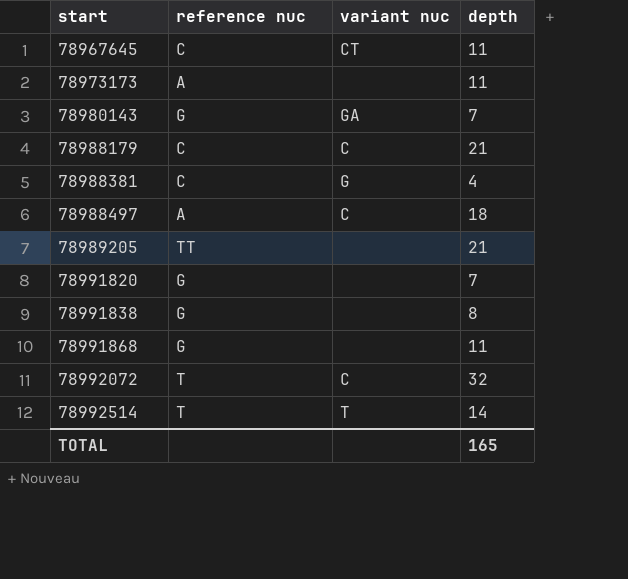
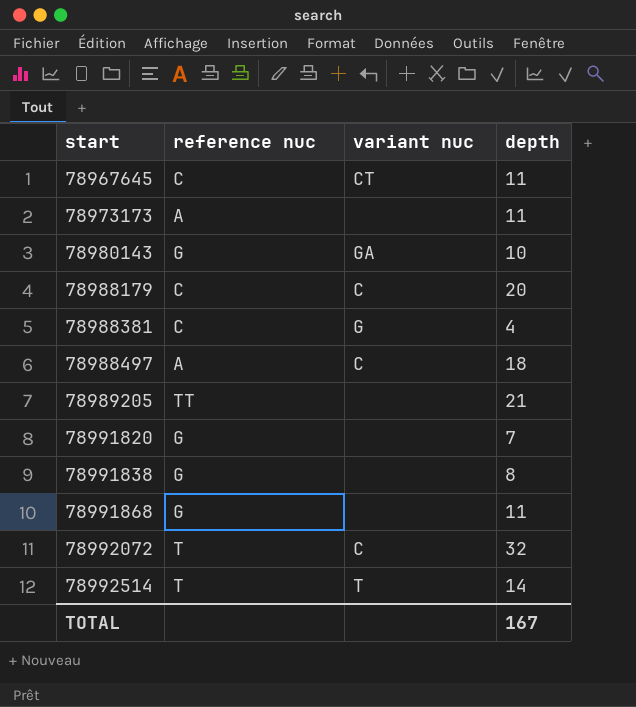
78980143 | depth: 7 -> 10
78988179 | depth: 21 -> 20
TOTAL | depth: 165 -> 167

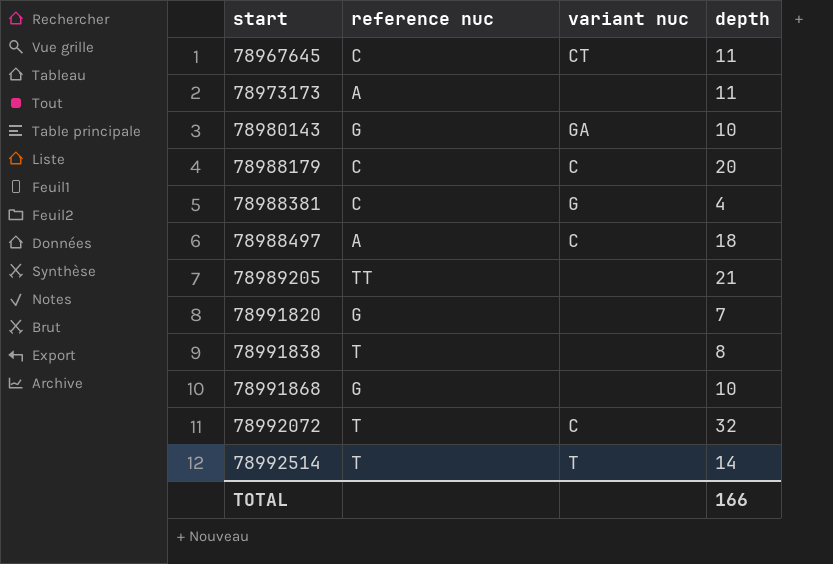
78991838 | reference nuc: G -> T
78991868 | depth: 11 -> 10
TOTAL | depth: 167 -> 166

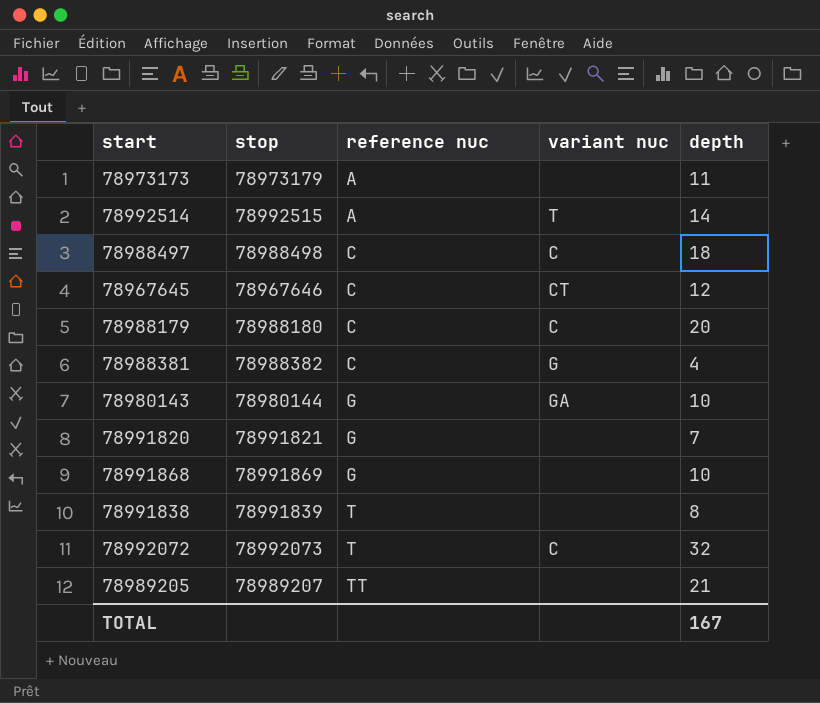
row order: start ascending -> reference nuc ascending
column stop | position: none -> 2
78992514 | reference nuc: T -> A
78988497 | reference nuc: A -> C
78967645 | depth: 11 -> 12
TOTAL | depth: 166 -> 167

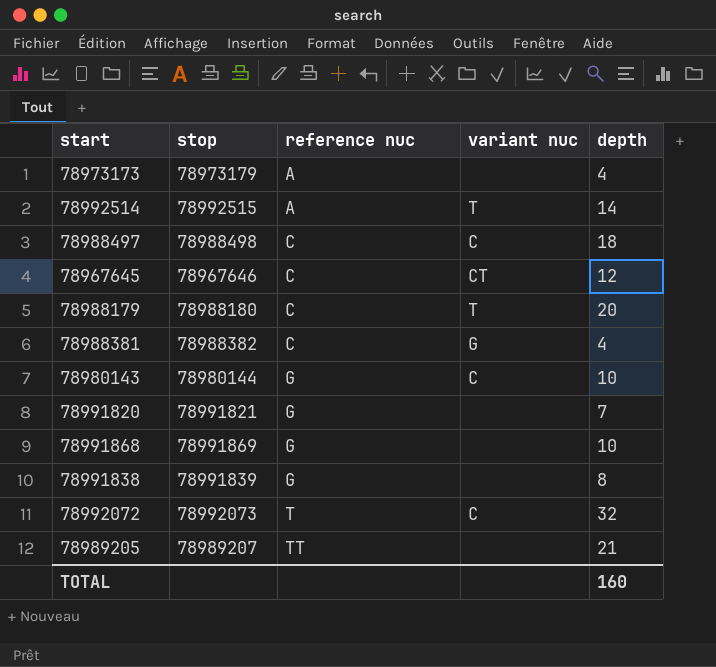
78973173 | depth: 11 -> 4
78988179 | variant nuc: C -> T
78980143 | variant nuc: GA -> C
78991838 | reference nuc: T -> G
TOTAL | depth: 167 -> 160

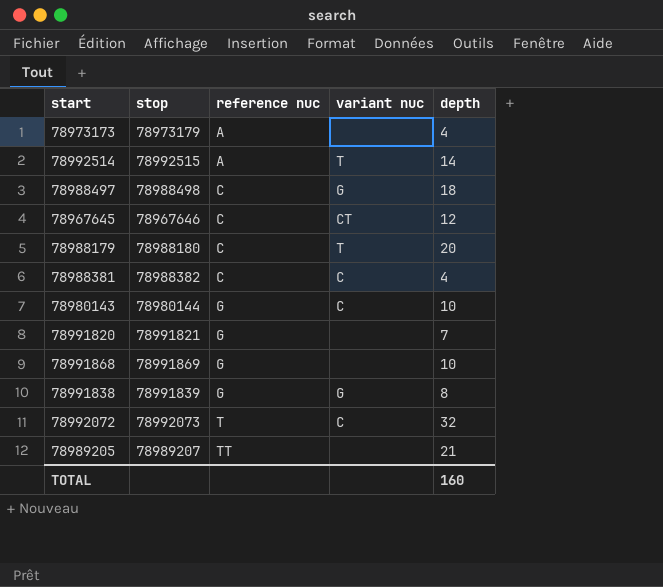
78988497 | variant nuc: C -> G
78988381 | variant nuc: G -> C
78991838 | variant nuc: none -> G

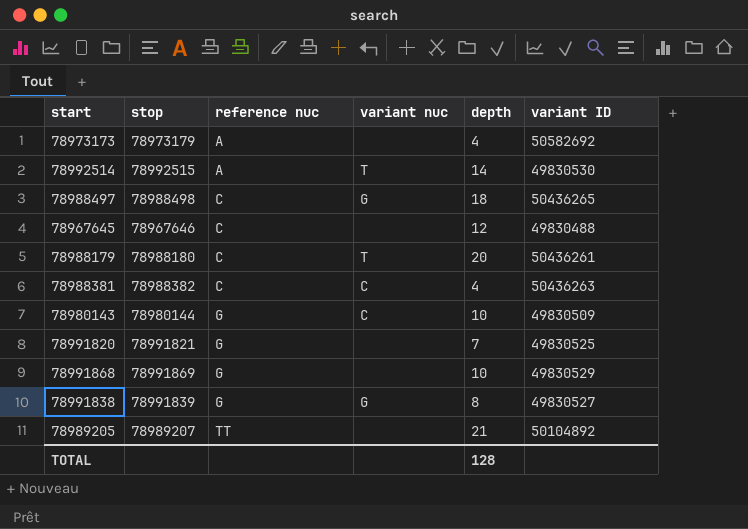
column variant ID | position: none -> 6
row 78992072: 78992073 | T | C | 32 -> none
78967645 | variant nuc: CT -> none
TOTAL | depth: 160 -> 128

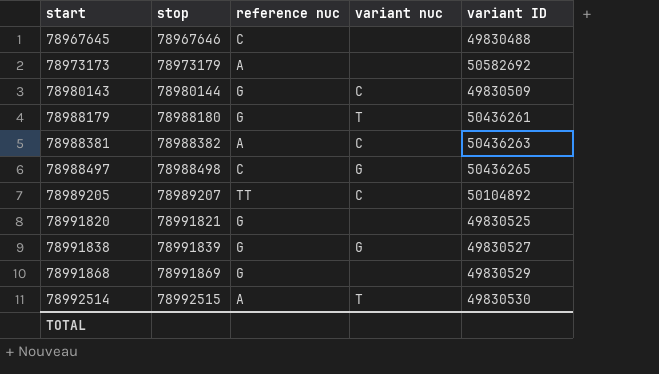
row order: reference nuc ascending -> start ascending
column depth | position: 5 -> none
78988179 | reference nuc: C -> G
78988381 | reference nuc: C -> A
78989205 | variant nuc: none -> C

